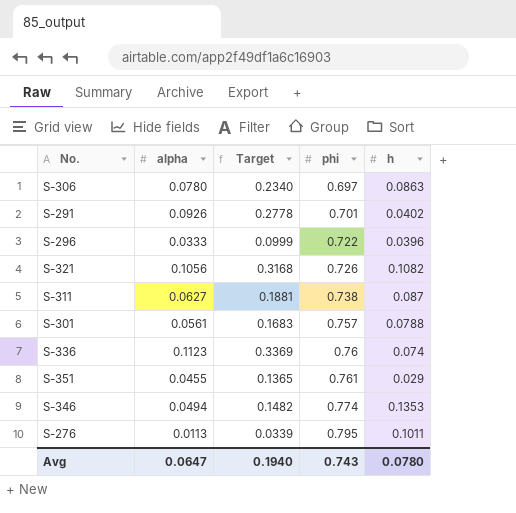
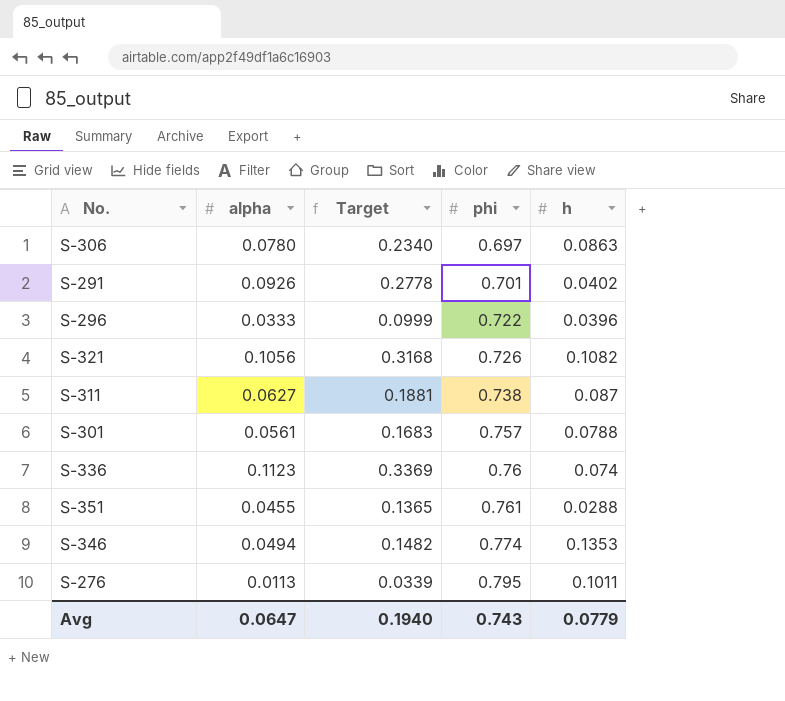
S-351 | h: 0.029 -> 0.0288
Avg | h: 0.0780 -> 0.0779

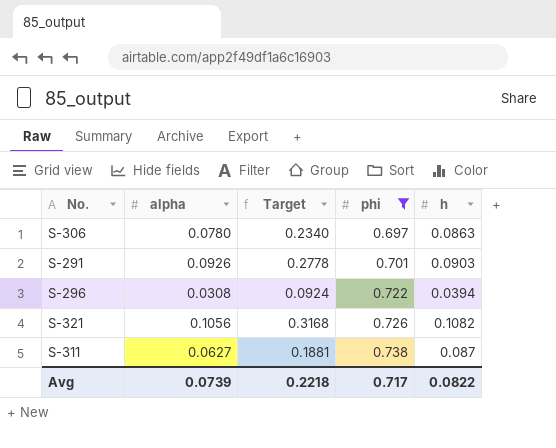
filter: none -> phi <= 0.738
S-291 | h: 0.0402 -> 0.0903
S-296 | alpha: 0.0333 -> 0.0308
S-296 | Target: 0.0999 -> 0.0924
S-296 | h: 0.0396 -> 0.0394
Avg | alpha: 0.0647 -> 0.0739
Avg | Target: 0.1940 -> 0.2218
Avg | phi: 0.743 -> 0.717
Avg | h: 0.0779 -> 0.0822

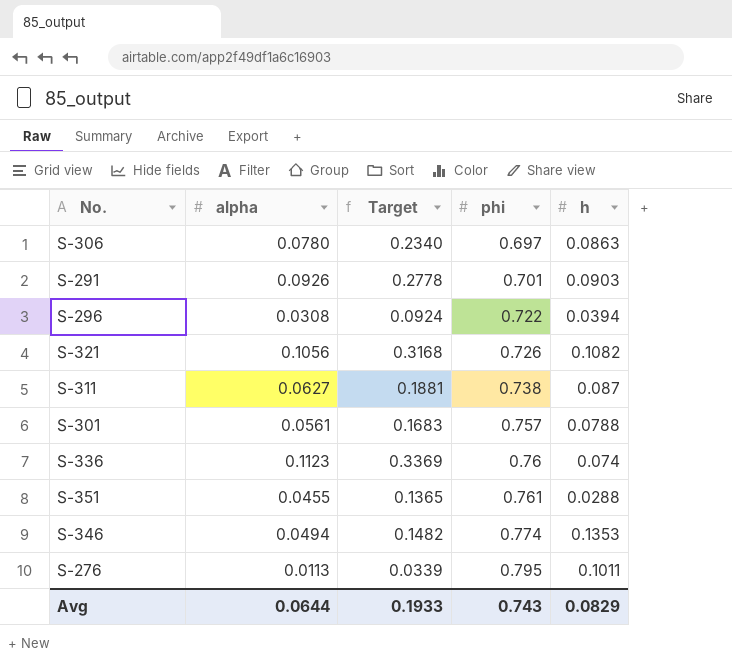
filter: phi <= 0.738 -> none
Avg | alpha: 0.0739 -> 0.0644
Avg | Target: 0.2218 -> 0.1933
Avg | phi: 0.717 -> 0.743
Avg | h: 0.0822 -> 0.0829

